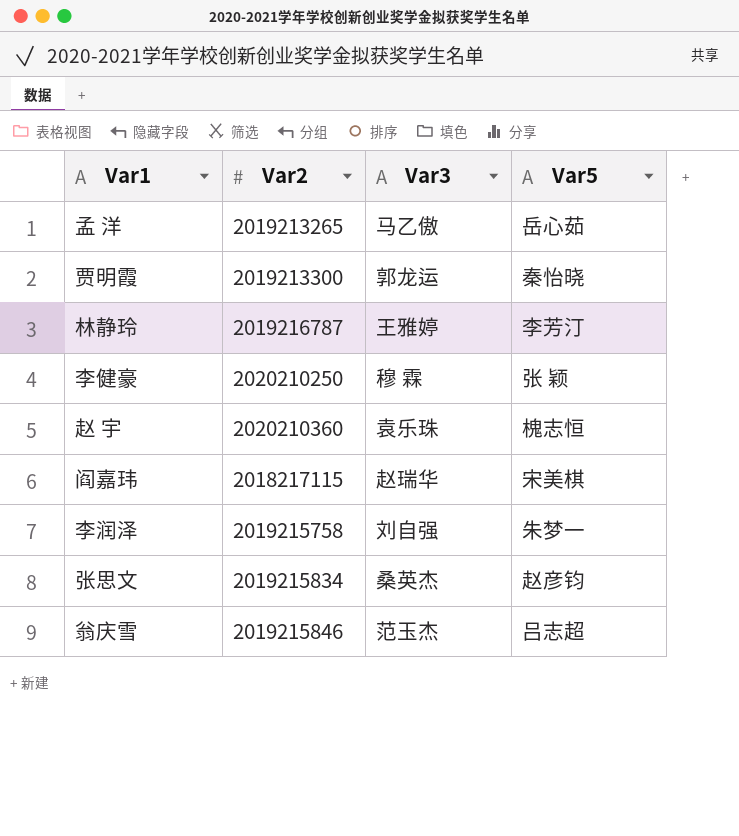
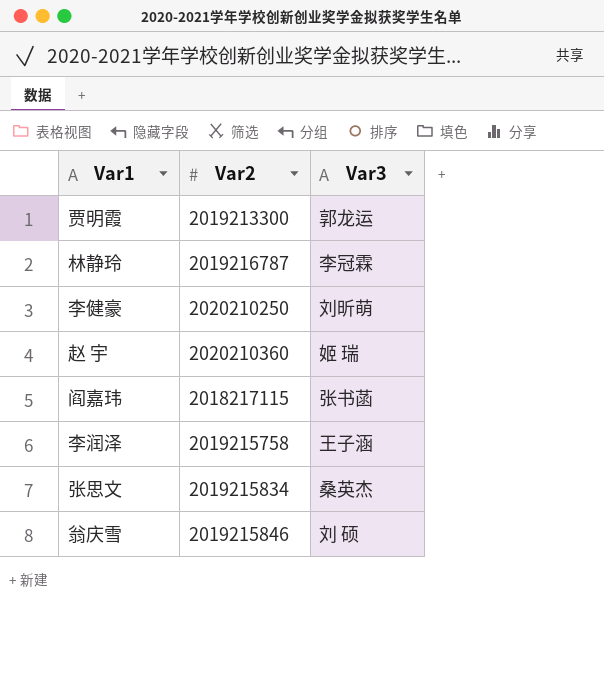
column Var5 | position: 4 -> none
row 孟 洋: 2019213265 | 马乙傲 | 岳心茹 -> none
林静玲 | Var3: 王雅婷 -> 李冠霖
李健豪 | Var3: 穆 霖 -> 刘昕萌
赵 宇 | Var3: 袁乐珠 -> 姬 瑞
阎嘉玮 | Var3: 赵瑞华 -> 张书菡
李润泽 | Var3: 刘自强 -> 王子涵
翁庆雪 | Var3: 范玉杰 -> 刘 硕

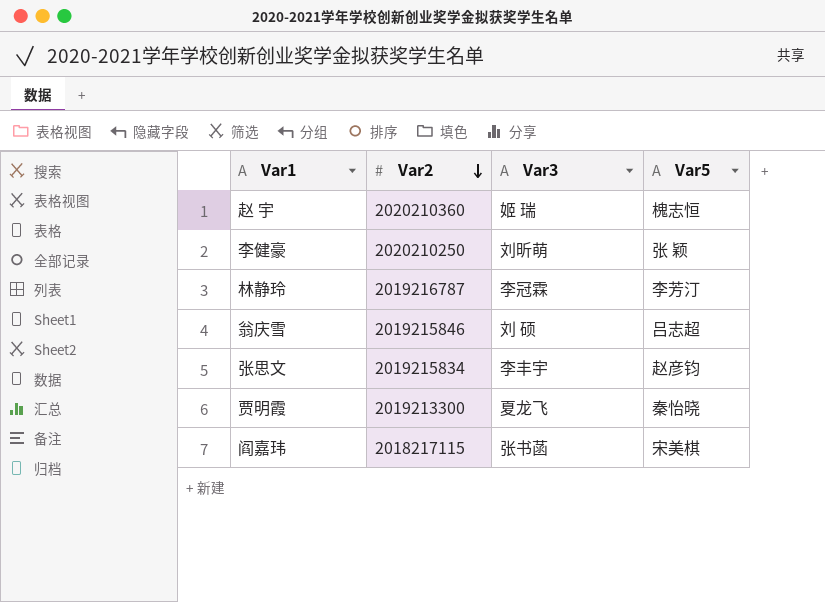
row order: none -> Var2 descending
column Var5 | position: none -> 4
row 李润泽: 2019215758 | 王子涵 -> none
张思文 | Var3: 桑英杰 -> 李丰宇
贾明霞 | Var3: 郭龙运 -> 夏龙飞

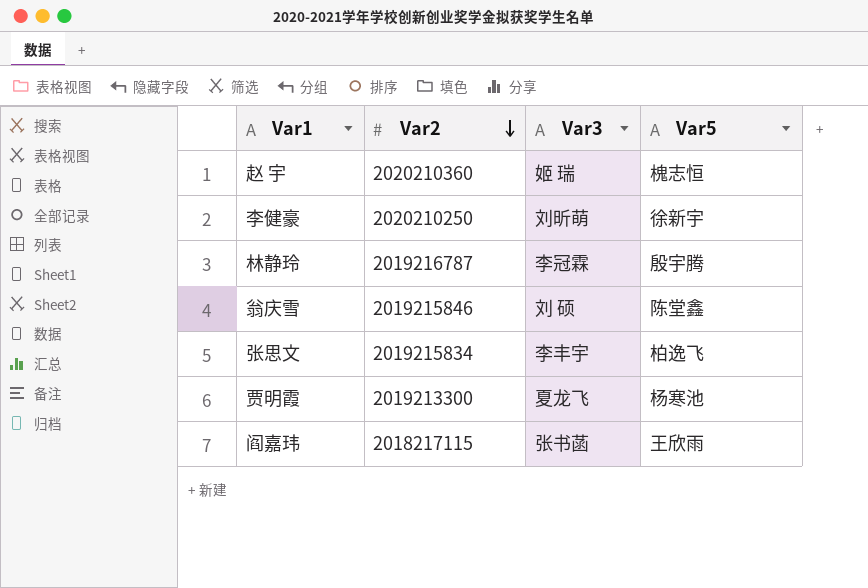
李健豪 | Var5: 张 颖 -> 徐新宇
林静玲 | Var5: 李芳汀 -> 殷宇腾
翁庆雪 | Var5: 吕志超 -> 陈堂鑫
张思文 | Var5: 赵彦钧 -> 柏逸飞
贾明霞 | Var5: 秦怡晓 -> 杨寒池
阎嘉玮 | Var5: 宋美棋 -> 王欣雨

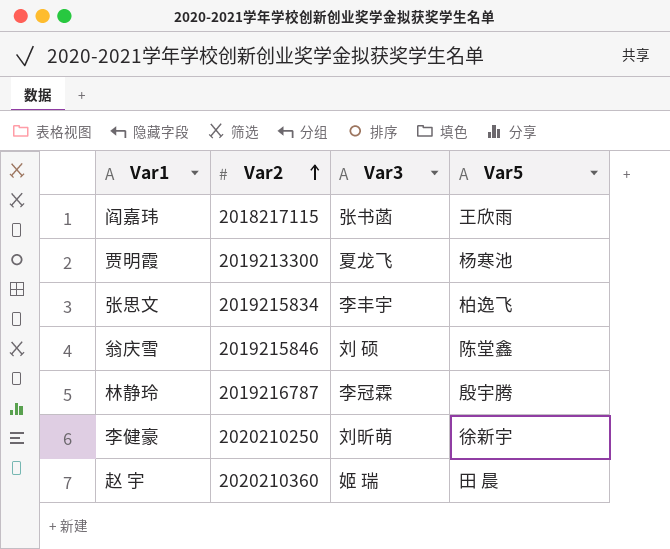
row order: Var2 descending -> Var2 ascending
赵 宇 | Var5: 槐志恒 -> 田 晨

